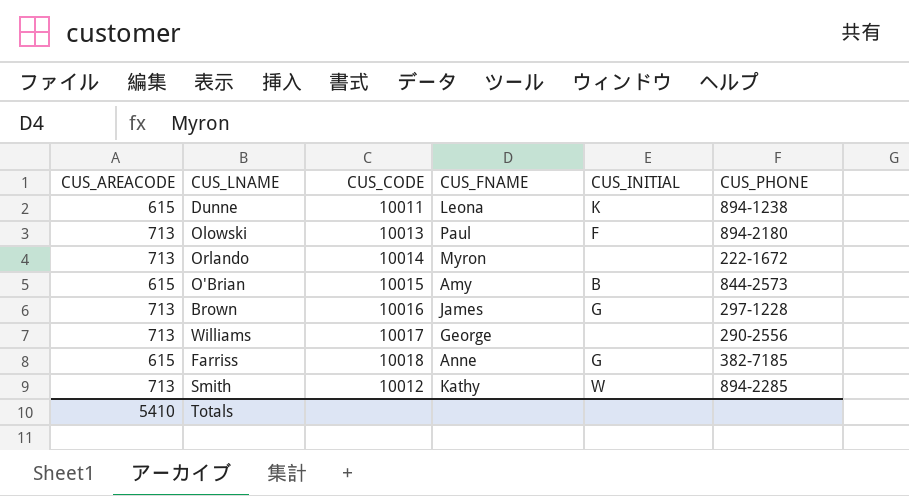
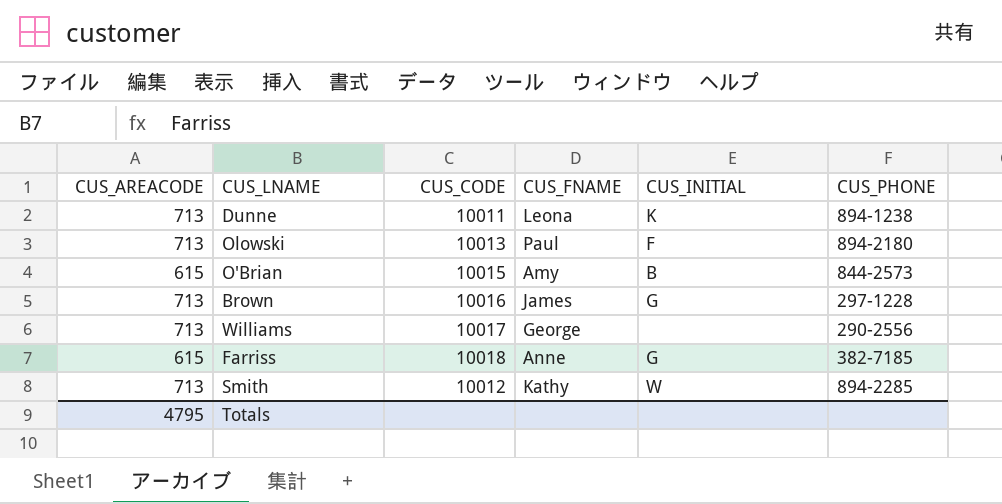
row Orlando: 713 | 10014 | Myron | none | 222-1672 -> none
Dunne | CUS_AREACODE: 615 -> 713
Totals | CUS_AREACODE: 5410 -> 4795

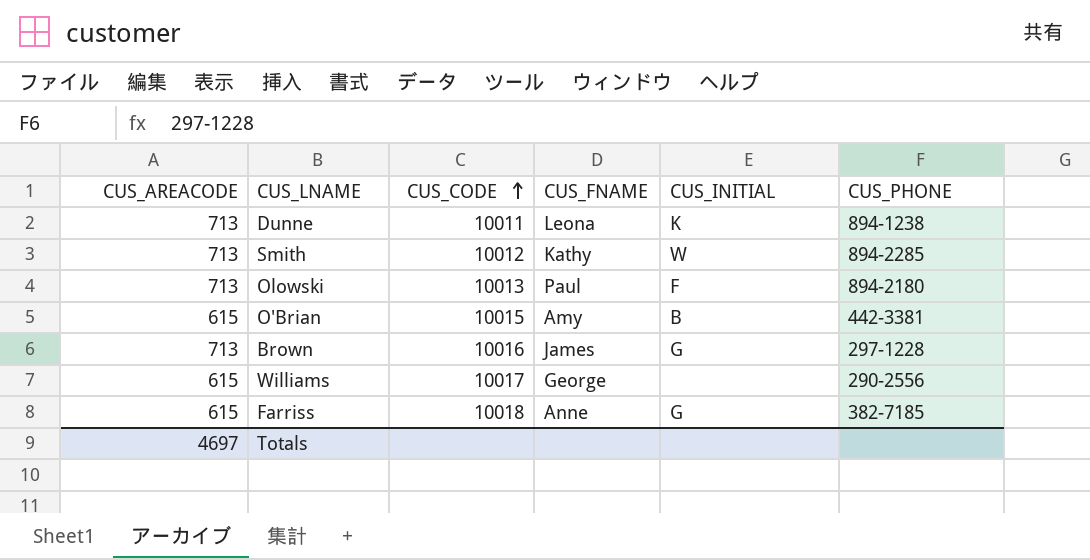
row order: none -> CUS_CODE ascending
O'Brian | CUS_PHONE: 844-2573 -> 442-3381
Williams | CUS_AREACODE: 713 -> 615
Totals | CUS_AREACODE: 4795 -> 4697

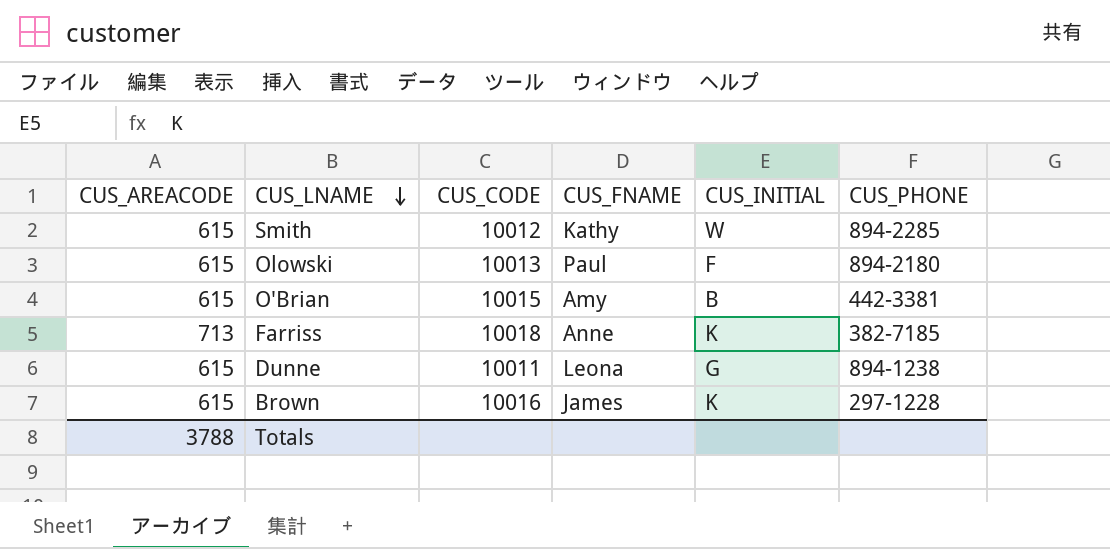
row order: CUS_CODE ascending -> CUS_LNAME descending
row Williams: 615 | 10017 | George | none | 290-2556 -> none
Smith | CUS_AREACODE: 713 -> 615
Olowski | CUS_AREACODE: 713 -> 615
Farriss | CUS_AREACODE: 615 -> 713
Farriss | CUS_INITIAL: G -> K
Dunne | CUS_AREACODE: 713 -> 615
Dunne | CUS_INITIAL: K -> G
Brown | CUS_AREACODE: 713 -> 615
Brown | CUS_INITIAL: G -> K
Totals | CUS_AREACODE: 4697 -> 3788

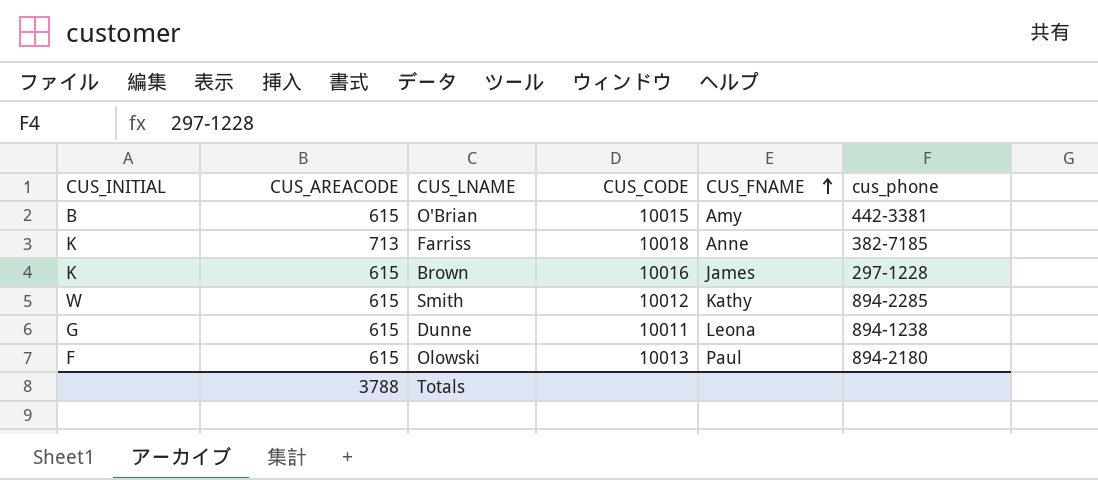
row order: CUS_LNAME descending -> CUS_FNAME ascending
column CUS_INITIAL | position: 5 -> 1
column name: CUS_PHONE -> cus_phone

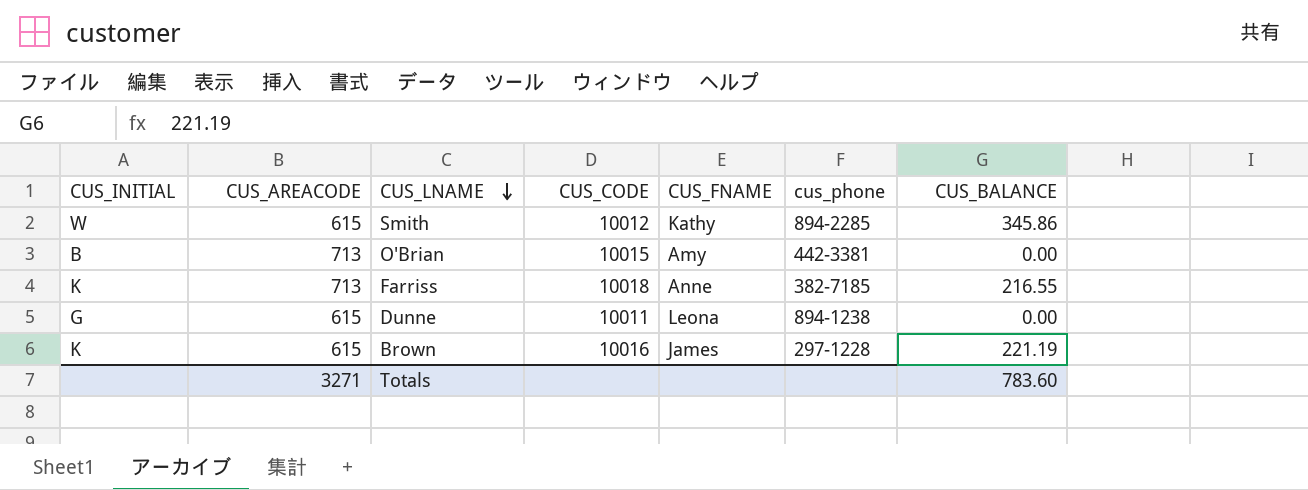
row order: CUS_FNAME ascending -> CUS_LNAME descending
column CUS_BALANCE | position: none -> 7
row Olowski: F | 615 | 10013 | Paul | 894-2180 -> none
O'Brian | CUS_AREACODE: 615 -> 713
Totals | CUS_AREACODE: 3788 -> 3271

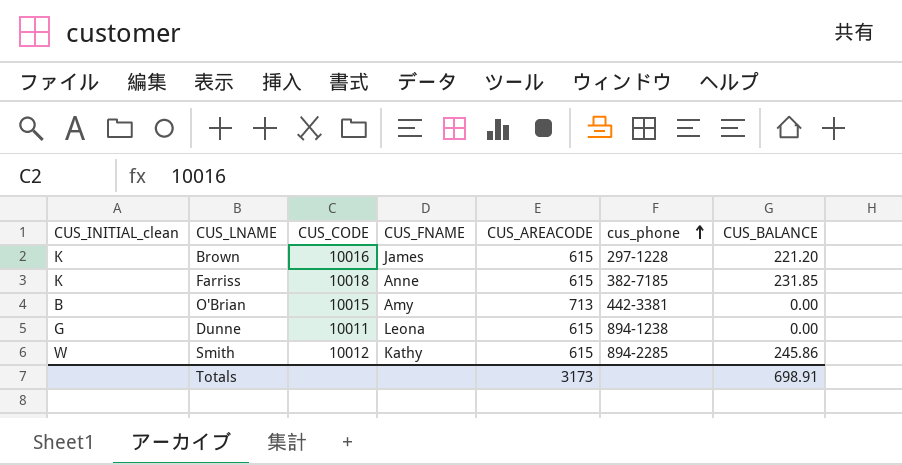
row order: CUS_LNAME descending -> cus_phone ascending
column name: CUS_INITIAL -> CUS_INITIAL_clean
column CUS_AREACODE | position: 2 -> 5
Brown | CUS_BALANCE: 221.19 -> 221.20
Farriss | CUS_AREACODE: 713 -> 615
Farriss | CUS_BALANCE: 216.55 -> 231.85
Smith | CUS_BALANCE: 345.86 -> 245.86
Totals | CUS_AREACODE: 3271 -> 3173
Totals | CUS_BALANCE: 783.60 -> 698.91

